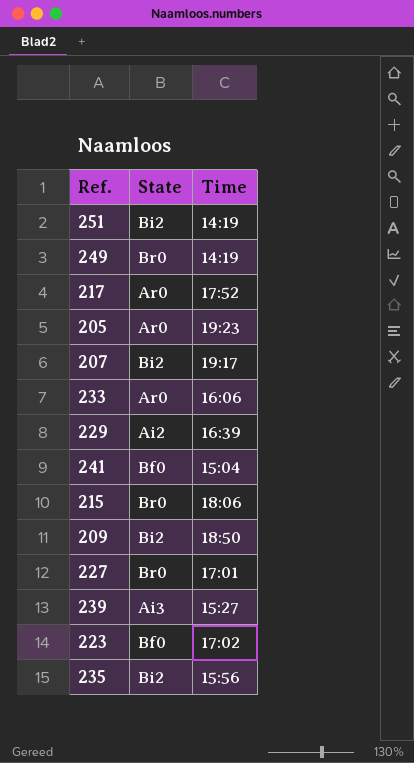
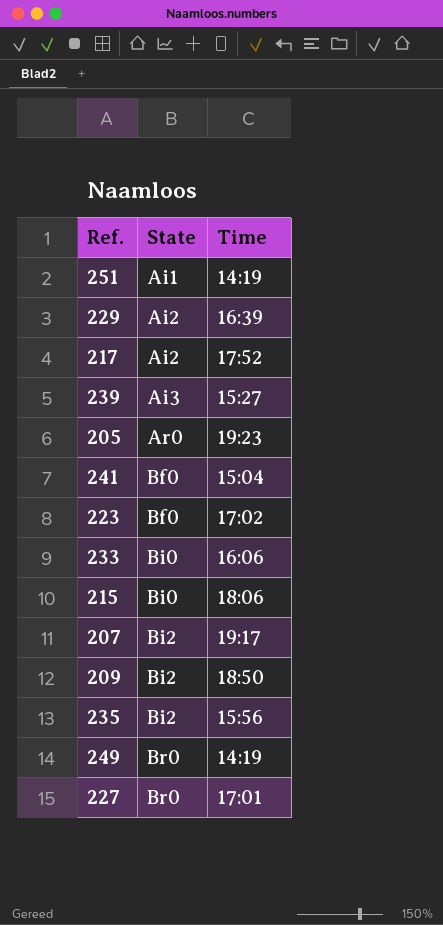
row order: none -> State ascending
251 | State: Bi2 -> Ai1
217 | State: Ar0 -> Ai2
233 | State: Ar0 -> Bi0
215 | State: Br0 -> Bi0

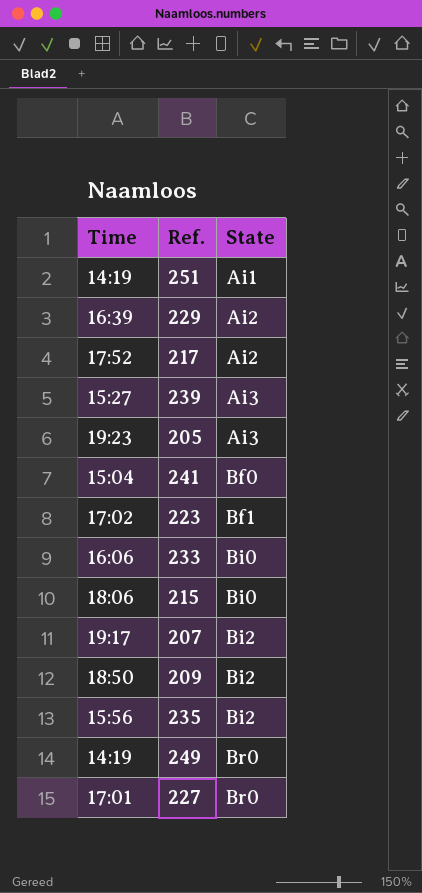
column Time | position: 3 -> 1
205 | State: Ar0 -> Ai3
223 | State: Bf0 -> Bf1

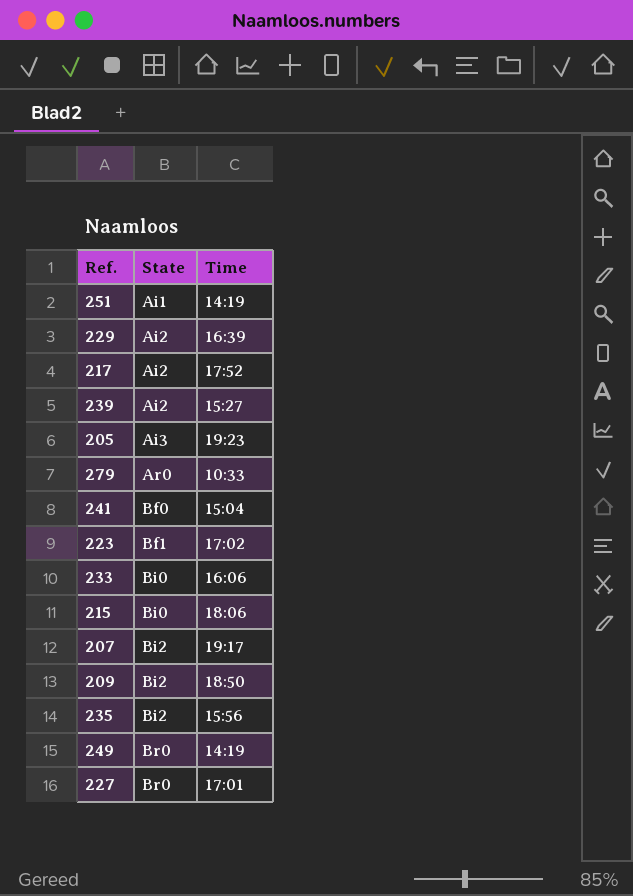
column Time | position: 1 -> 3
239 | State: Ai3 -> Ai2
row 279: none -> Ar0 | 10:33

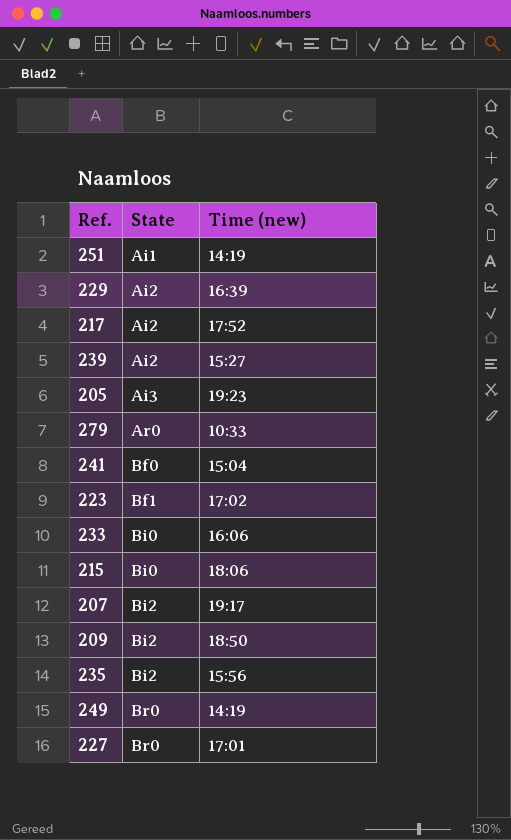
column name: Time -> Time (new)

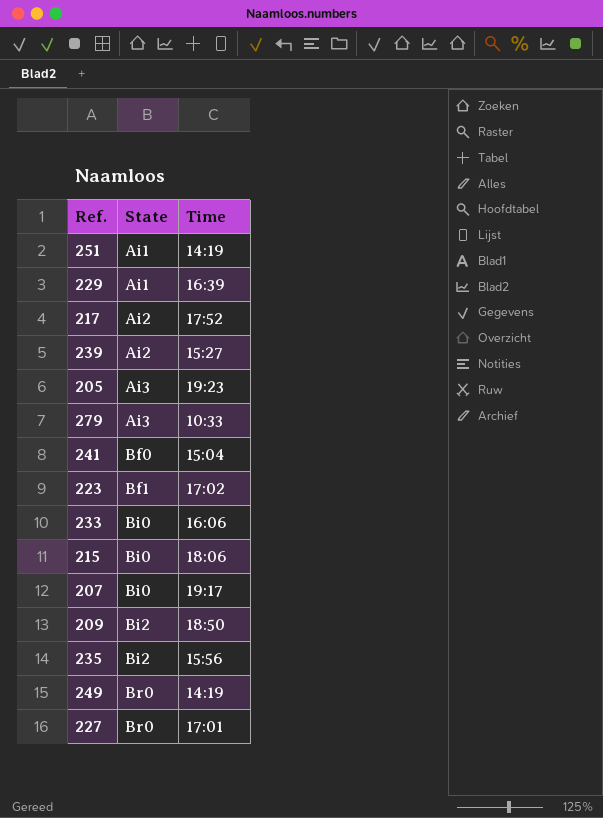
column name: Time (new) -> Time
229 | State: Ai2 -> Ai1
279 | State: Ar0 -> Ai3
207 | State: Bi2 -> Bi0

